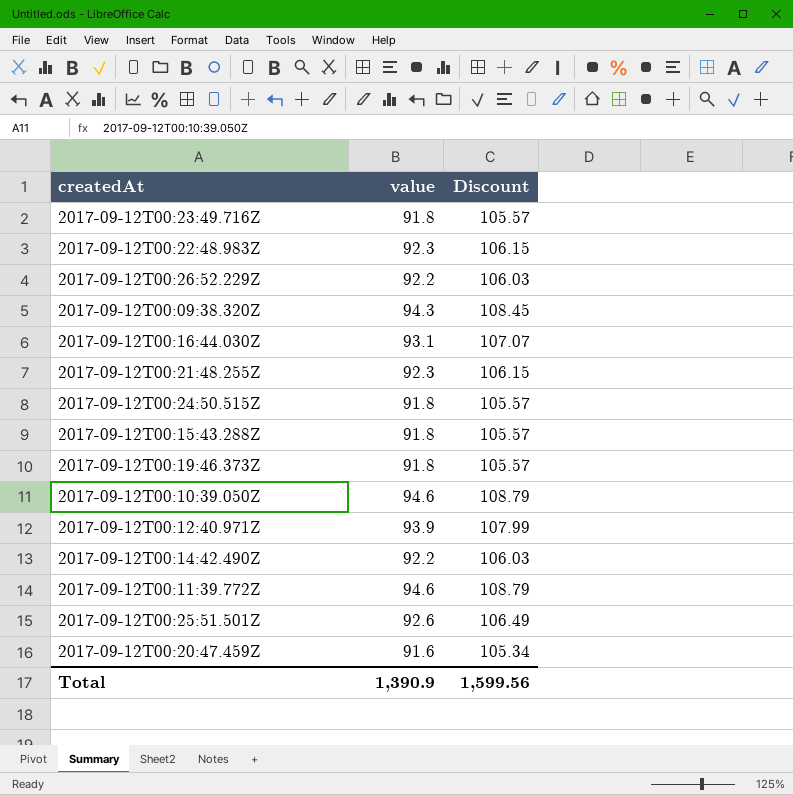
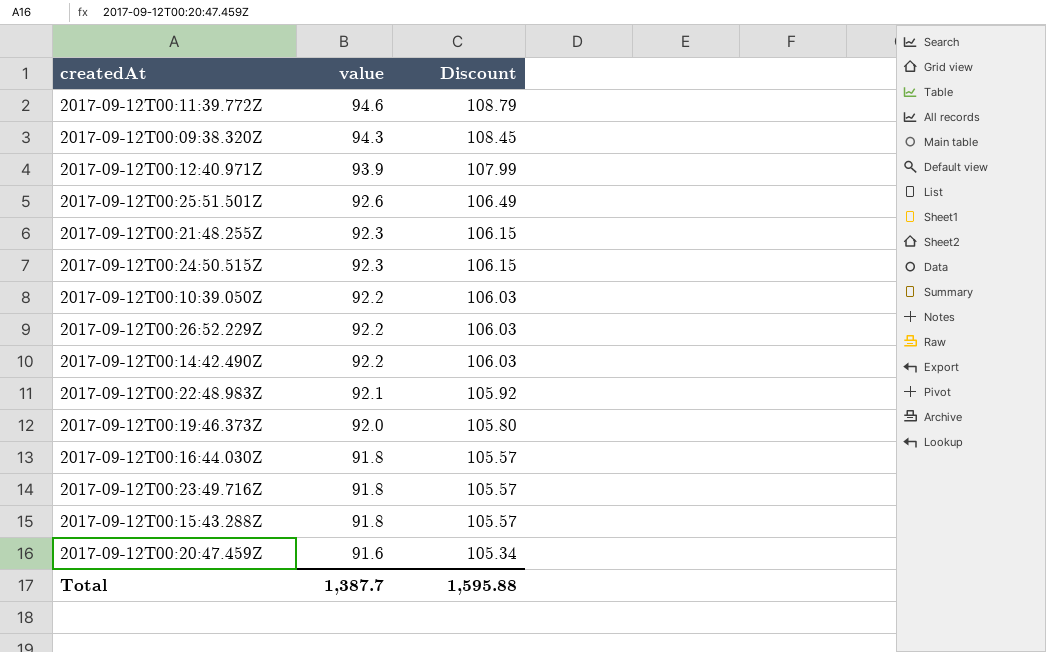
row order: none -> value descending
2017-09-12T00:24:50.515Z | value: 91.8 -> 92.3
2017-09-12T00:24:50.515Z | Discount: 105.57 -> 106.15
2017-09-12T00:10:39.050Z | value: 94.6 -> 92.2
2017-09-12T00:10:39.050Z | Discount: 108.79 -> 106.03
2017-09-12T00:22:48.983Z | value: 92.3 -> 92.1
2017-09-12T00:22:48.983Z | Discount: 106.15 -> 105.92
2017-09-12T00:19:46.373Z | value: 91.8 -> 92.0
2017-09-12T00:19:46.373Z | Discount: 105.57 -> 105.80
2017-09-12T00:16:44.030Z | value: 93.1 -> 91.8
2017-09-12T00:16:44.030Z | Discount: 107.07 -> 105.57
Total | value: 1,390.9 -> 1,387.7
Total | Discount: 1,599.56 -> 1,595.88

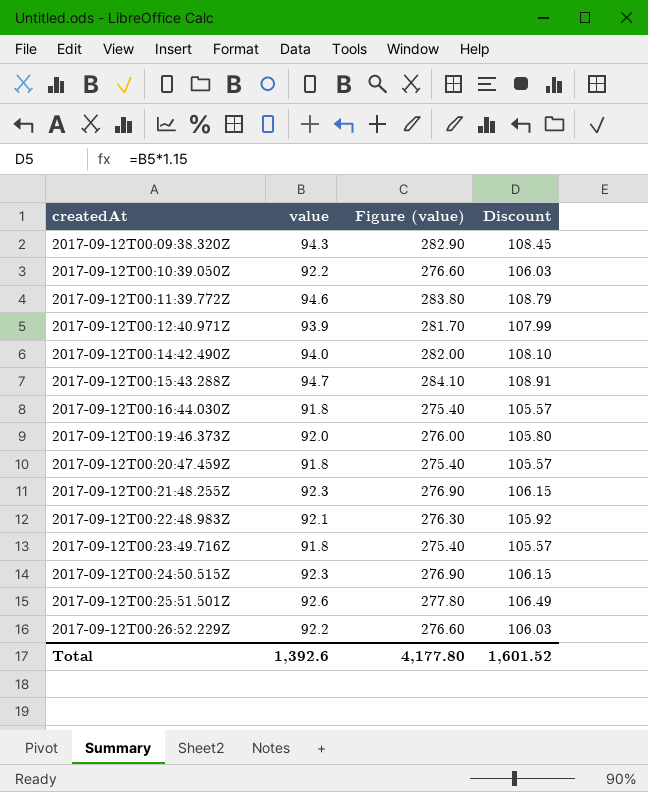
row order: value descending -> createdAt ascending
column Figure (value) | formula: none -> [value] * 3
2017-09-12T00:14:42.490Z | value: 92.2 -> 94.0
2017-09-12T00:14:42.490Z | Discount: 106.03 -> 108.10
2017-09-12T00:15:43.288Z | value: 91.8 -> 94.7
2017-09-12T00:15:43.288Z | Discount: 105.57 -> 108.91
2017-09-12T00:20:47.459Z | value: 91.6 -> 91.8
2017-09-12T00:20:47.459Z | Discount: 105.34 -> 105.57
Total | value: 1,387.7 -> 1,392.6
Total | Discount: 1,595.88 -> 1,601.52

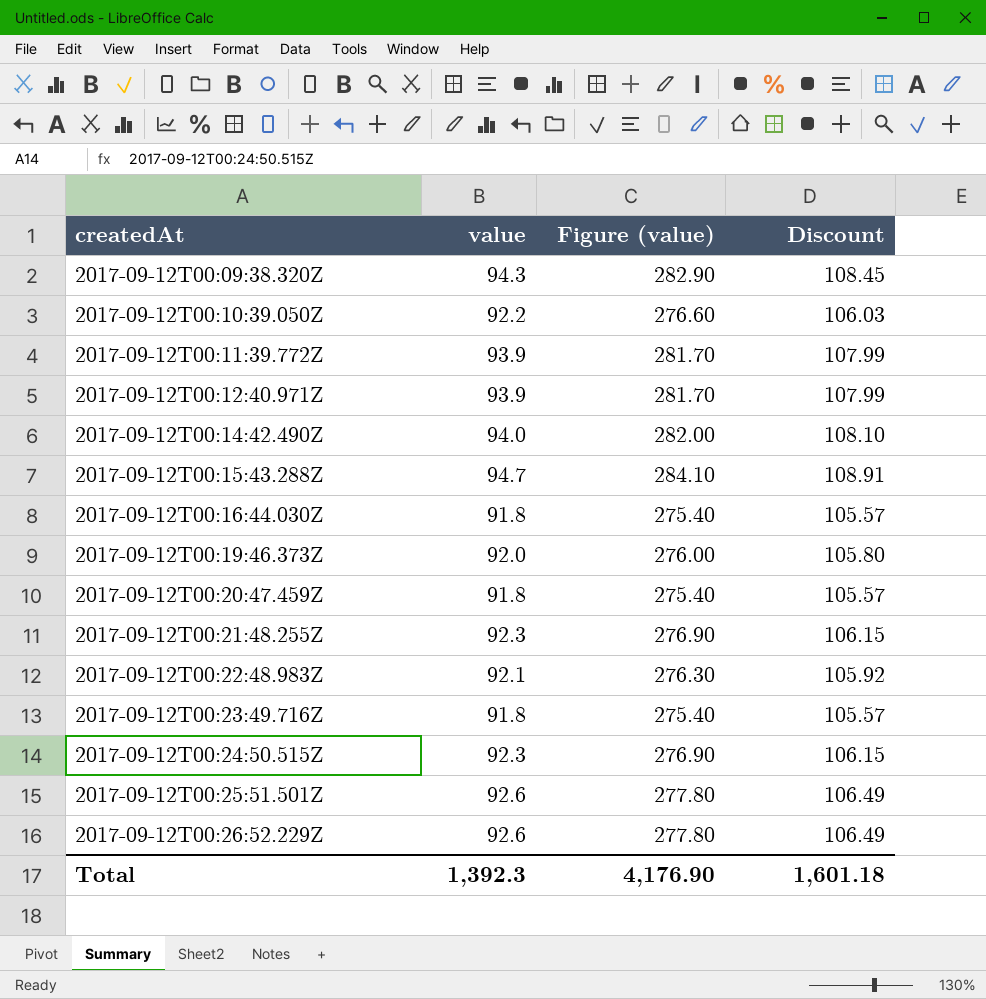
2017-09-12T00:11:39.772Z | value: 94.6 -> 93.9
2017-09-12T00:11:39.772Z | Figure (value): 283.80 -> 281.70
2017-09-12T00:11:39.772Z | Discount: 108.79 -> 107.99
2017-09-12T00:26:52.229Z | value: 92.2 -> 92.6
2017-09-12T00:26:52.229Z | Figure (value): 276.60 -> 277.80
2017-09-12T00:26:52.229Z | Discount: 106.03 -> 106.49
Total | value: 1,392.6 -> 1,392.3
Total | Figure (value): 4,177.80 -> 4,176.90
Total | Discount: 1,601.52 -> 1,601.18

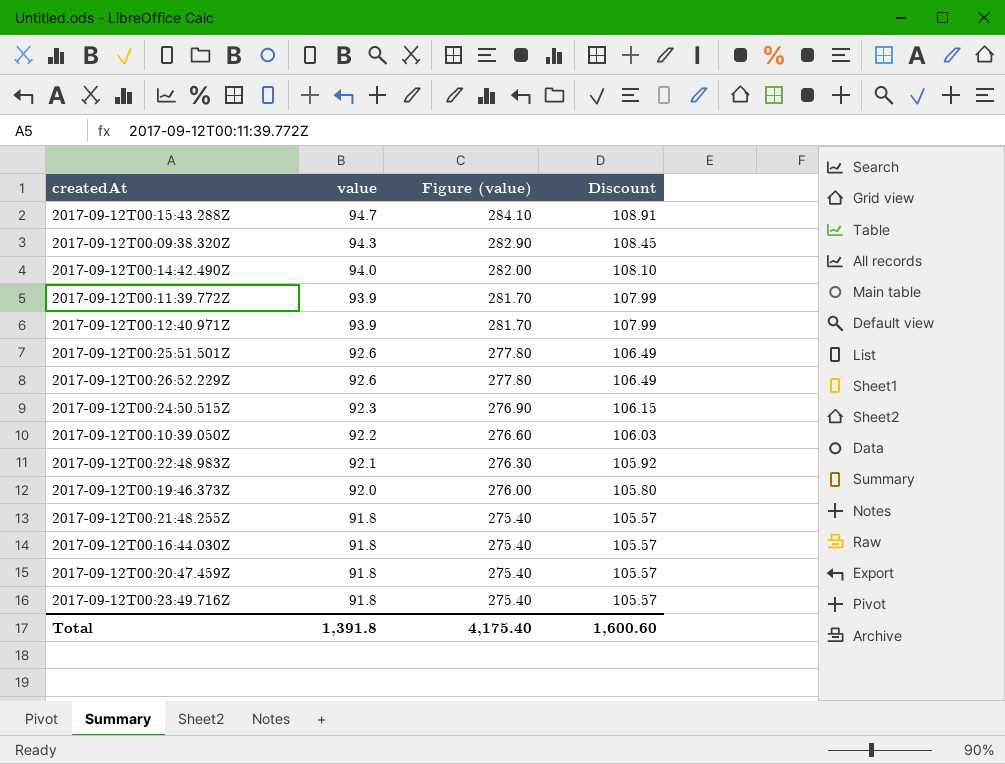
row order: createdAt ascending -> value descending
2017-09-12T00:21:48.255Z | value: 92.3 -> 91.8
2017-09-12T00:21:48.255Z | Figure (value): 276.90 -> 275.40
2017-09-12T00:21:48.255Z | Discount: 106.15 -> 105.57
Total | value: 1,392.3 -> 1,391.8
Total | Figure (value): 4,176.90 -> 4,175.40
Total | Discount: 1,601.18 -> 1,600.60

